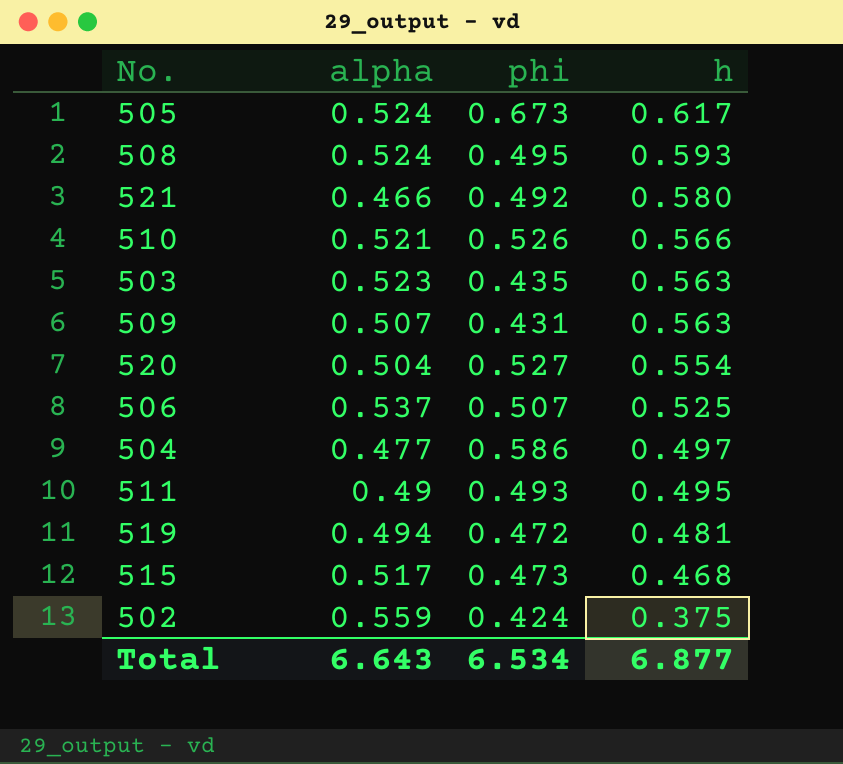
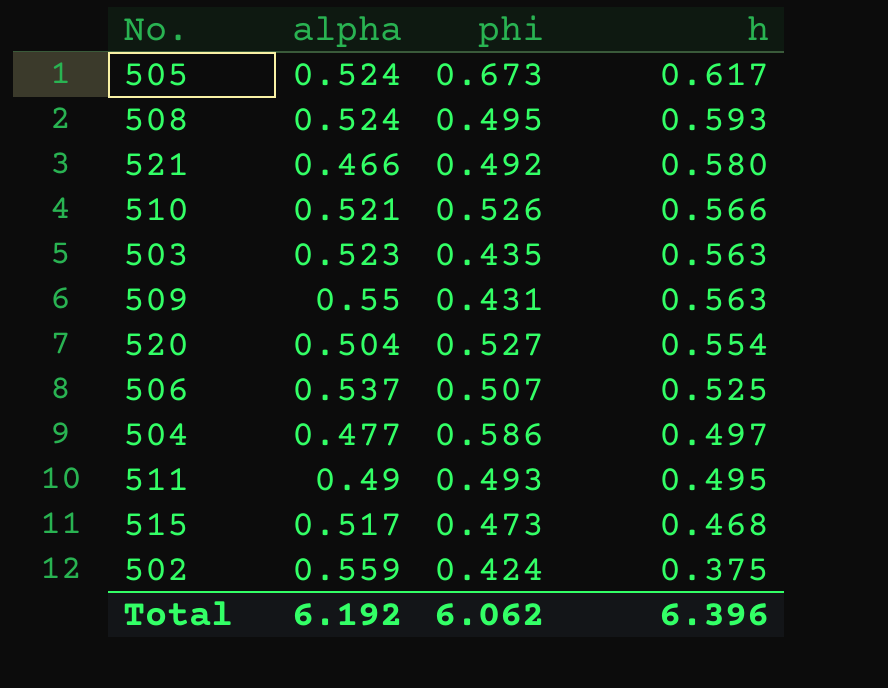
row 519: 0.494 | 0.472 | 0.481 -> none
509 | alpha: 0.507 -> 0.55
Total | alpha: 6.643 -> 6.192
Total | phi: 6.534 -> 6.062
Total | h: 6.877 -> 6.396

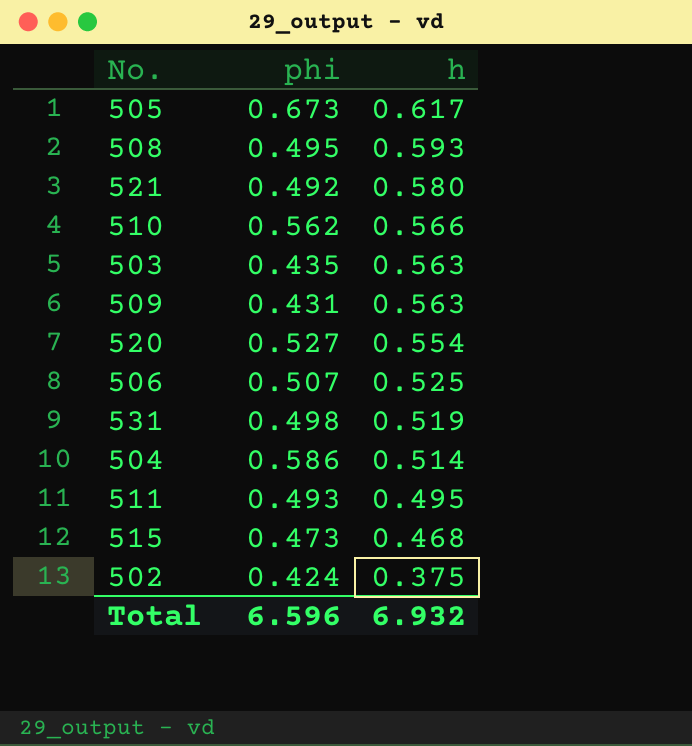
column alpha | position: 2 -> none
510 | phi: 0.526 -> 0.562
row 531: none -> 0.498 | 0.519
504 | h: 0.497 -> 0.514
Total | phi: 6.062 -> 6.596
Total | h: 6.396 -> 6.932

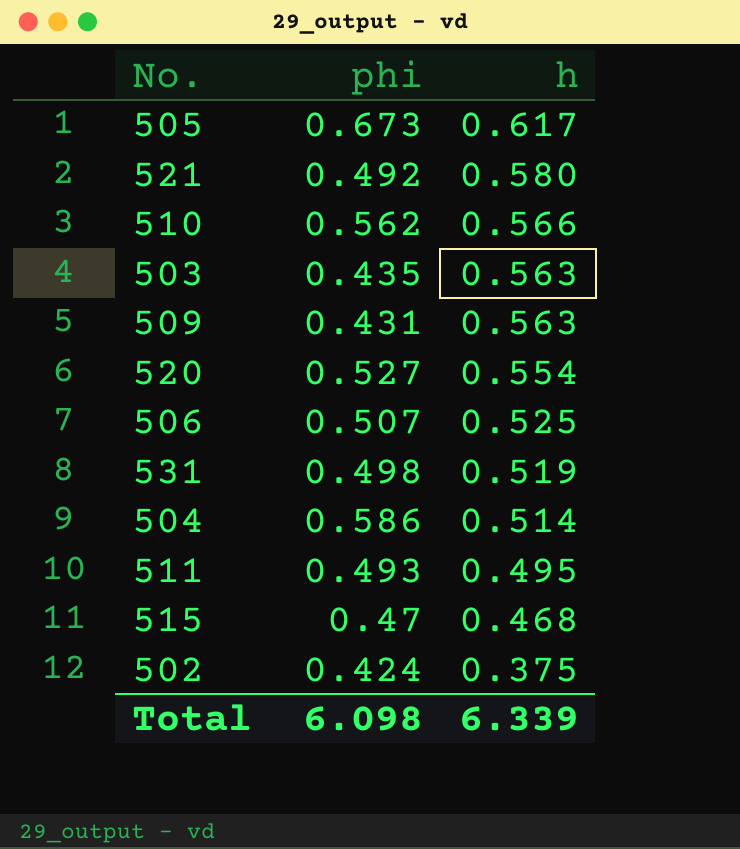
row 508: 0.495 | 0.593 -> none
515 | phi: 0.473 -> 0.47
Total | phi: 6.596 -> 6.098
Total | h: 6.932 -> 6.339

